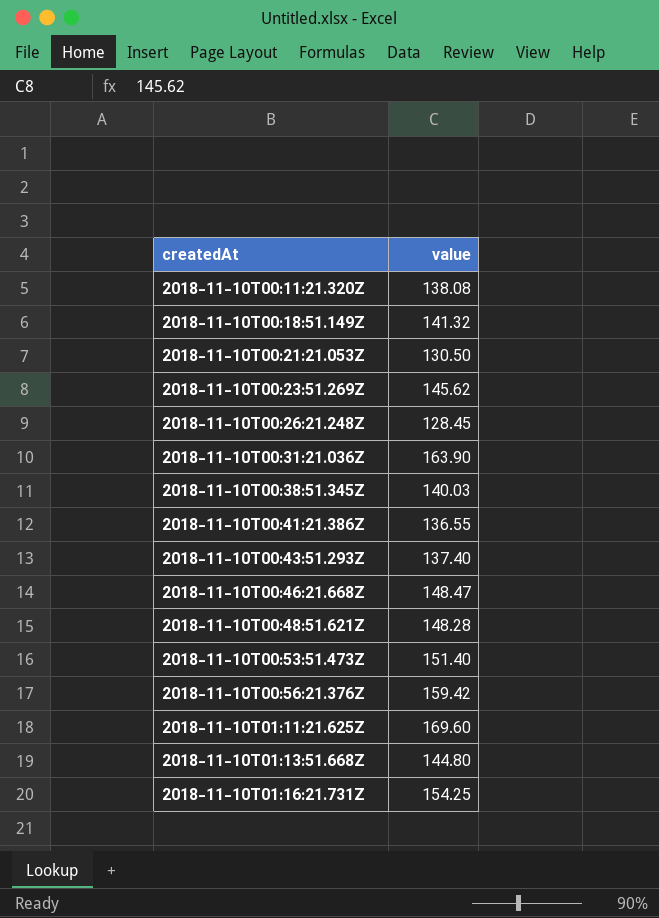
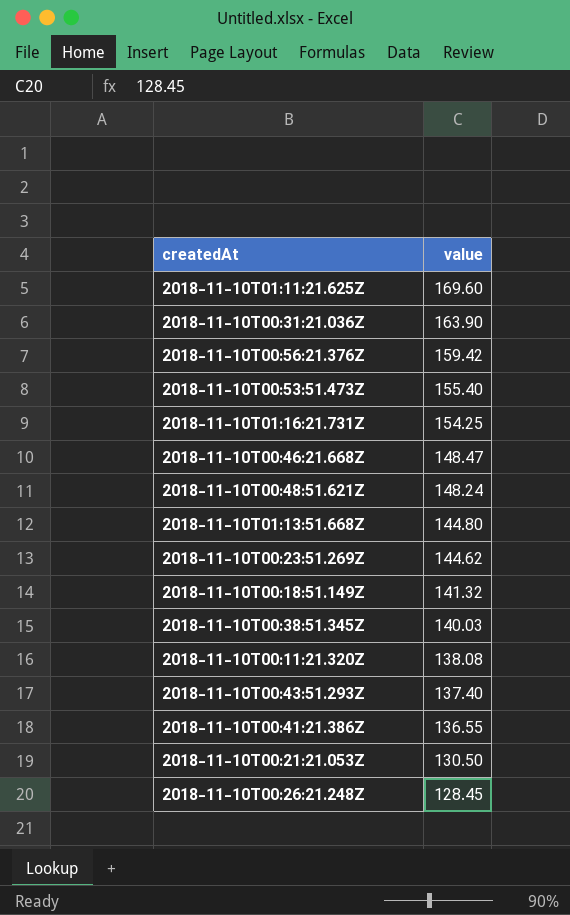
row order: createdAt ascending -> value descending
2018-11-10T00:53:51.473Z | value: 151.40 -> 155.40
2018-11-10T00:48:51.621Z | value: 148.28 -> 148.24
2018-11-10T00:23:51.269Z | value: 145.62 -> 144.62

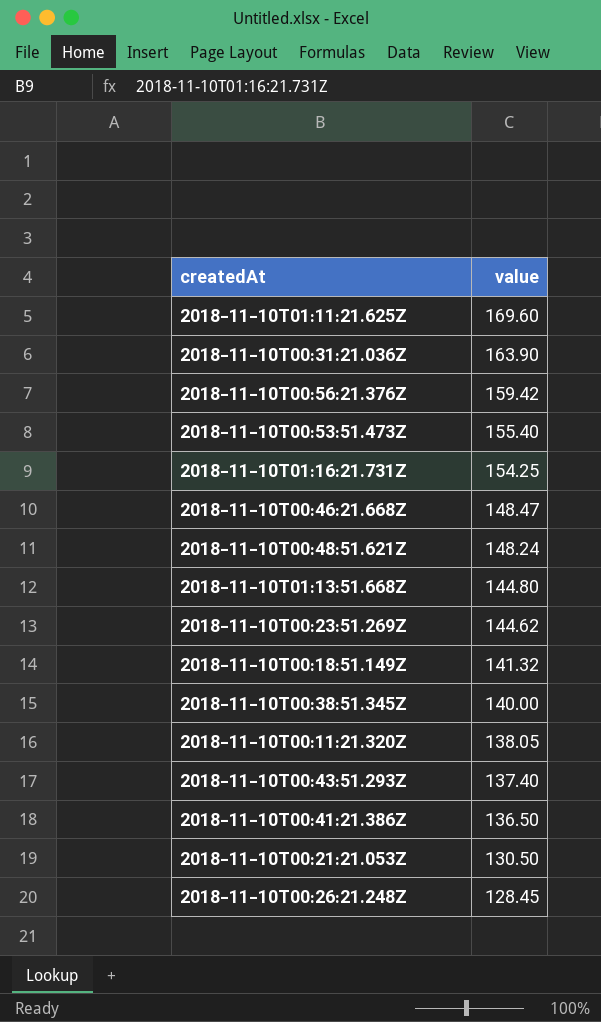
2018-11-10T00:38:51.345Z | value: 140.03 -> 140.00
2018-11-10T00:11:21.320Z | value: 138.08 -> 138.05
2018-11-10T00:41:21.386Z | value: 136.55 -> 136.50

